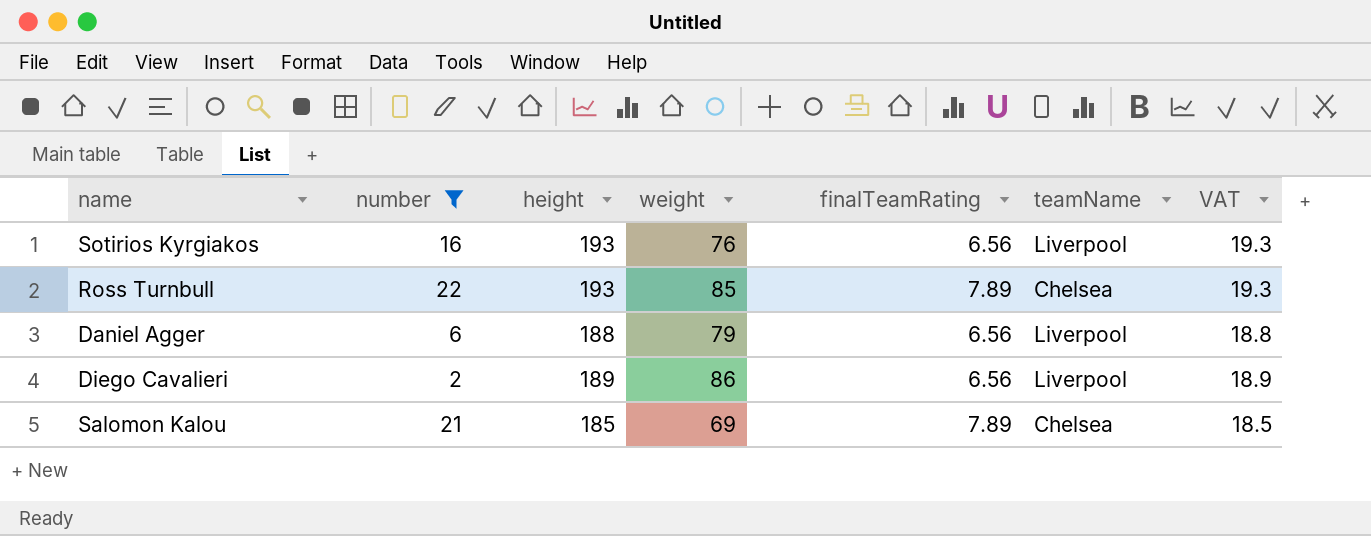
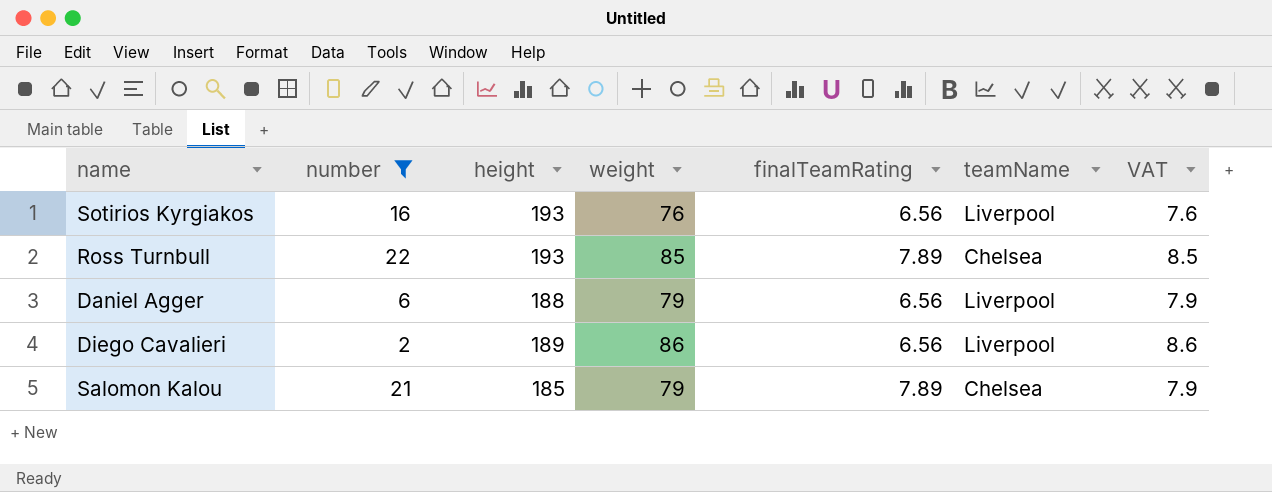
column VAT | formula: [height] * 0.1 -> [weight] * 0.1
Salomon Kalou | weight: 69 -> 79

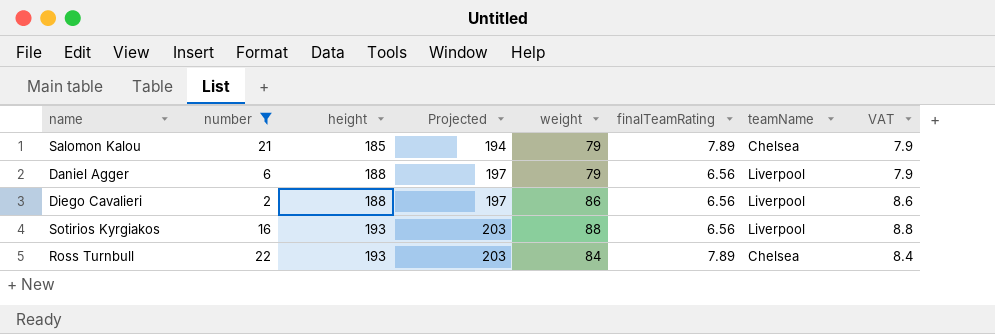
row order: none -> height ascending
column Projected | formula: none -> [height] * 1.05
Diego Cavalieri | height: 189 -> 188
Sotirios Kyrgiakos | weight: 76 -> 88
Sotirios Kyrgiakos | VAT: 7.6 -> 8.8
Ross Turnbull | weight: 85 -> 84
Ross Turnbull | VAT: 8.5 -> 8.4

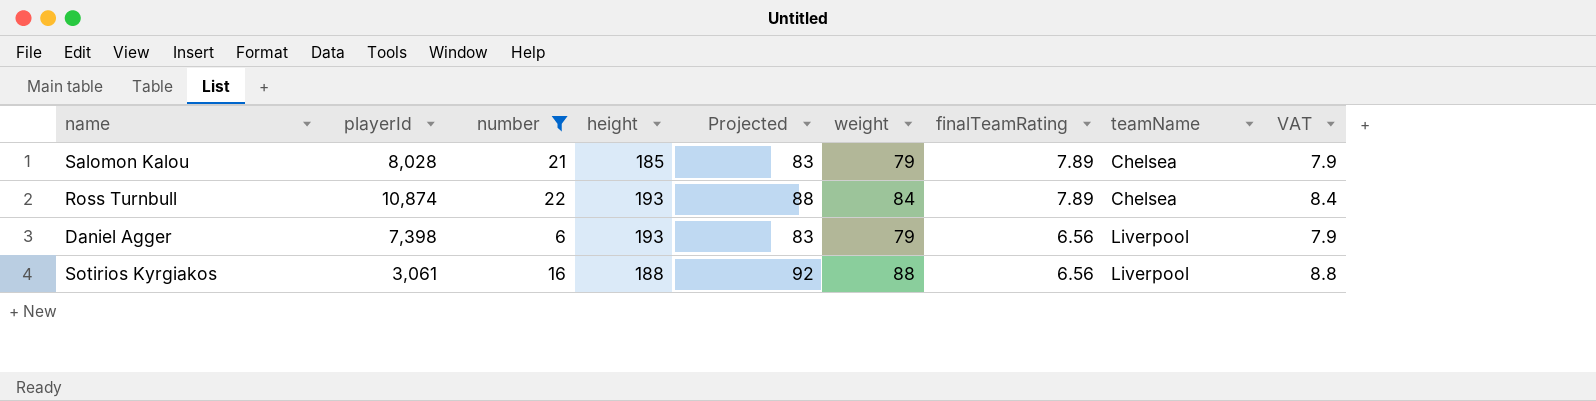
row order: height ascending -> finalTeamRating descending
column playerId | position: none -> 2
column Projected | formula: [height] * 1.05 -> [weight] * 1.05
row Diego Cavalieri: 2 | 188 | 197 | 86 | 6.56 | Liverpool | 8.6 -> none
Daniel Agger | height: 188 -> 193
Sotirios Kyrgiakos | height: 193 -> 188

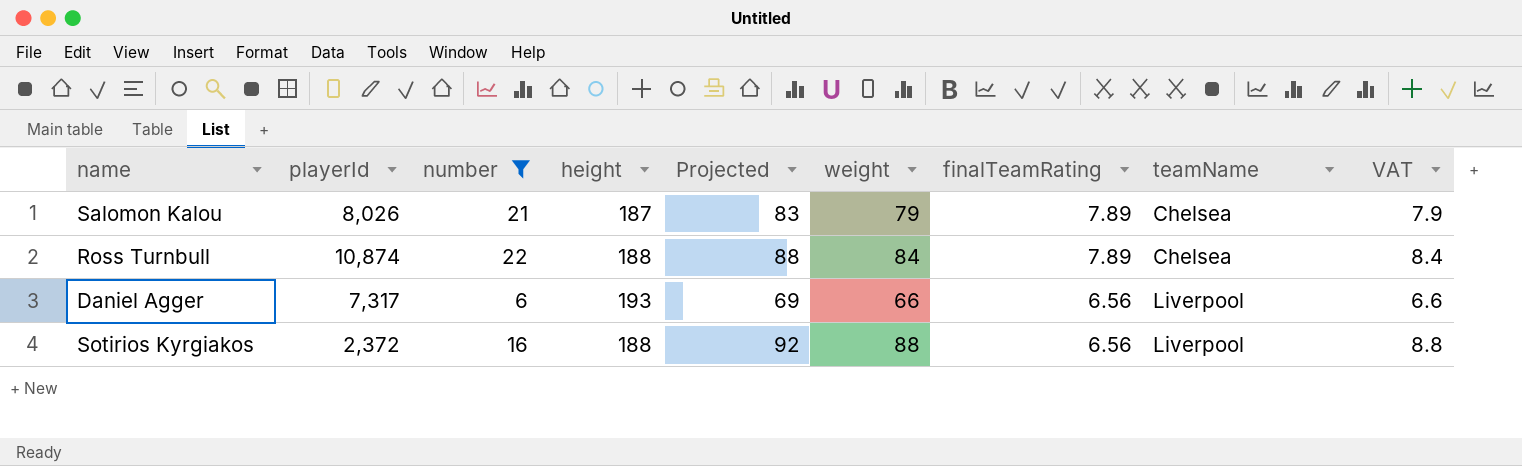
Salomon Kalou | playerId: 8,028 -> 8,026
Salomon Kalou | height: 185 -> 187
Ross Turnbull | height: 193 -> 188
Daniel Agger | playerId: 7,398 -> 7,317
Daniel Agger | Projected: 83 -> 69
Daniel Agger | weight: 79 -> 66
Daniel Agger | VAT: 7.9 -> 6.6
Sotirios Kyrgiakos | playerId: 3,061 -> 2,372

